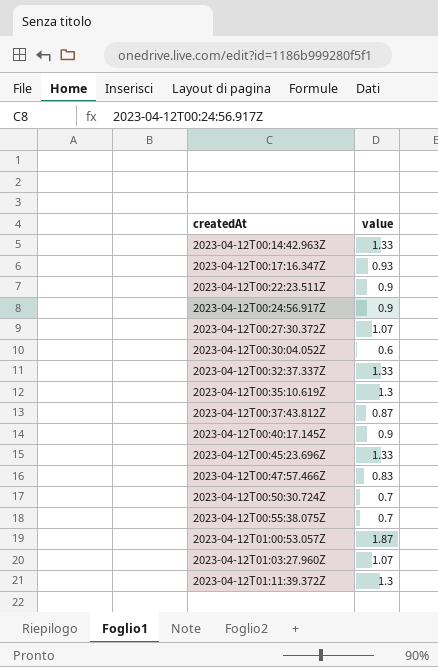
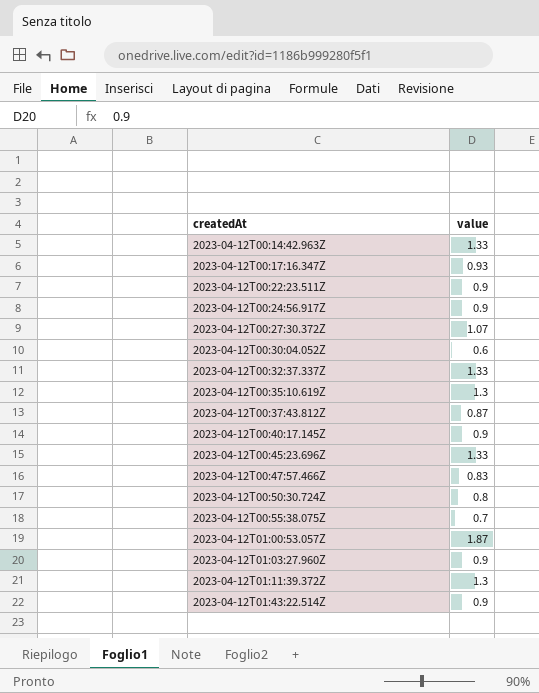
2023-04-12T00:50:30.724Z | value: 0.7 -> 0.8
2023-04-12T01:03:27.960Z | value: 1.07 -> 0.9
row 2023-04-12T01:43:22.514Z: none -> 0.9

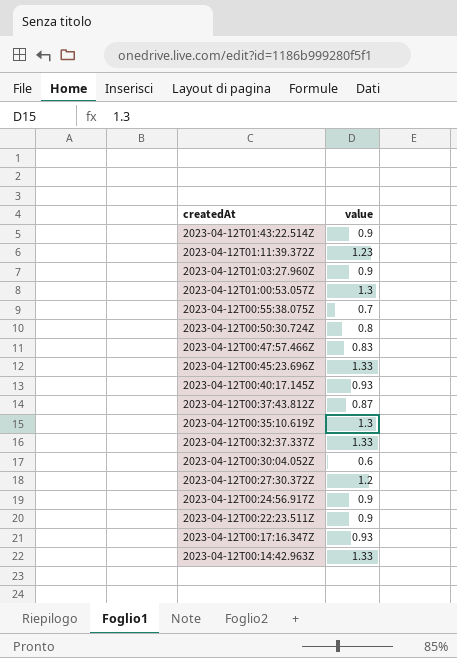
row order: createdAt ascending -> createdAt descending
2023-04-12T01:11:39.372Z | value: 1.3 -> 1.23
2023-04-12T01:00:53.057Z | value: 1.87 -> 1.3
2023-04-12T00:40:17.145Z | value: 0.9 -> 0.93
2023-04-12T00:27:30.372Z | value: 1.07 -> 1.2

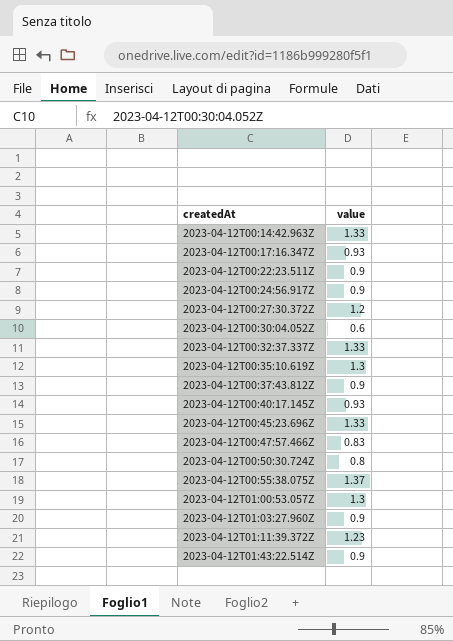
row order: createdAt descending -> createdAt ascending
2023-04-12T00:37:43.812Z | value: 0.87 -> 0.9
2023-04-12T00:55:38.075Z | value: 0.7 -> 1.37

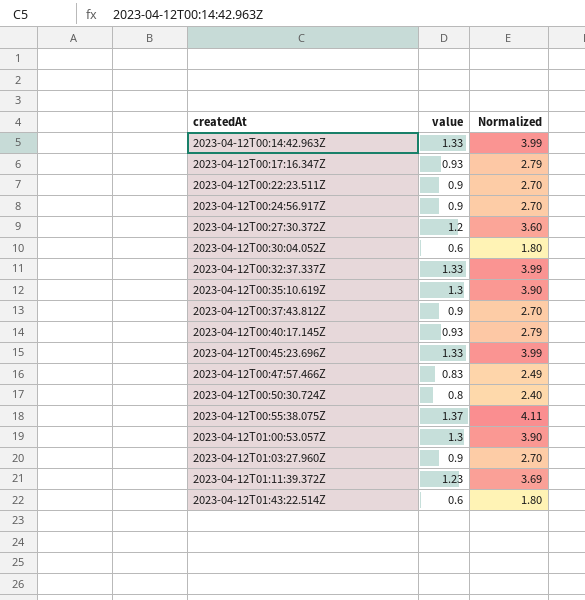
column Normalized | formula: none -> [value] * 3
2023-04-12T01:43:22.514Z | value: 0.9 -> 0.6

